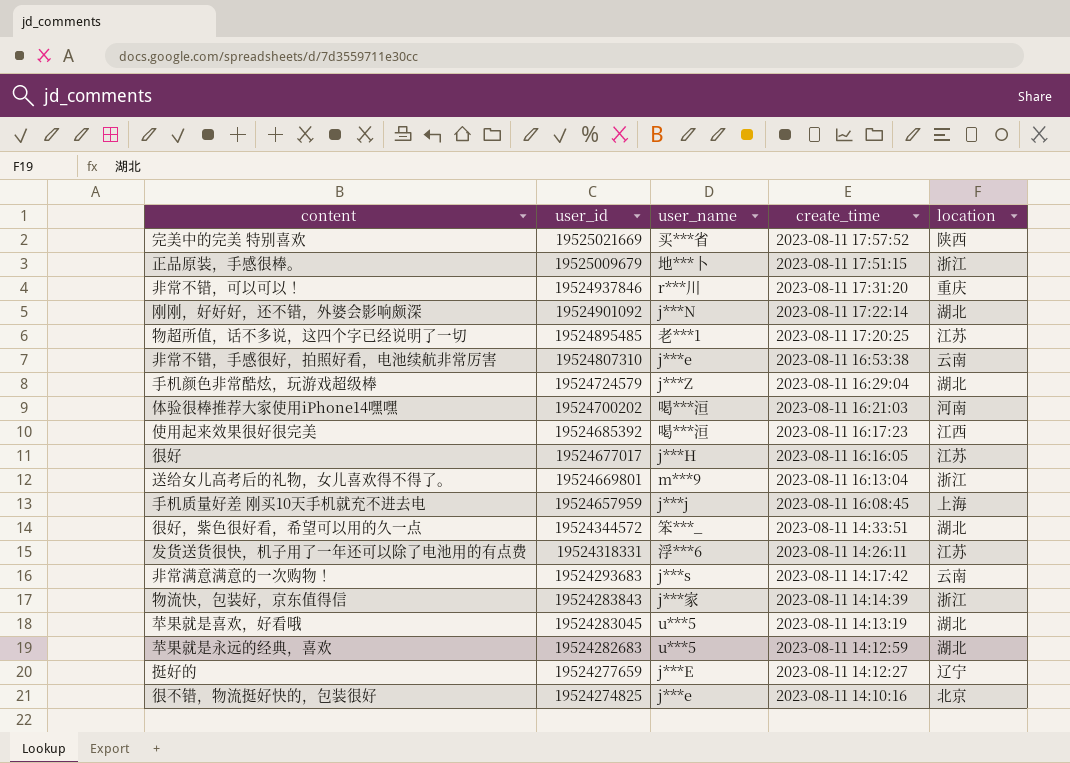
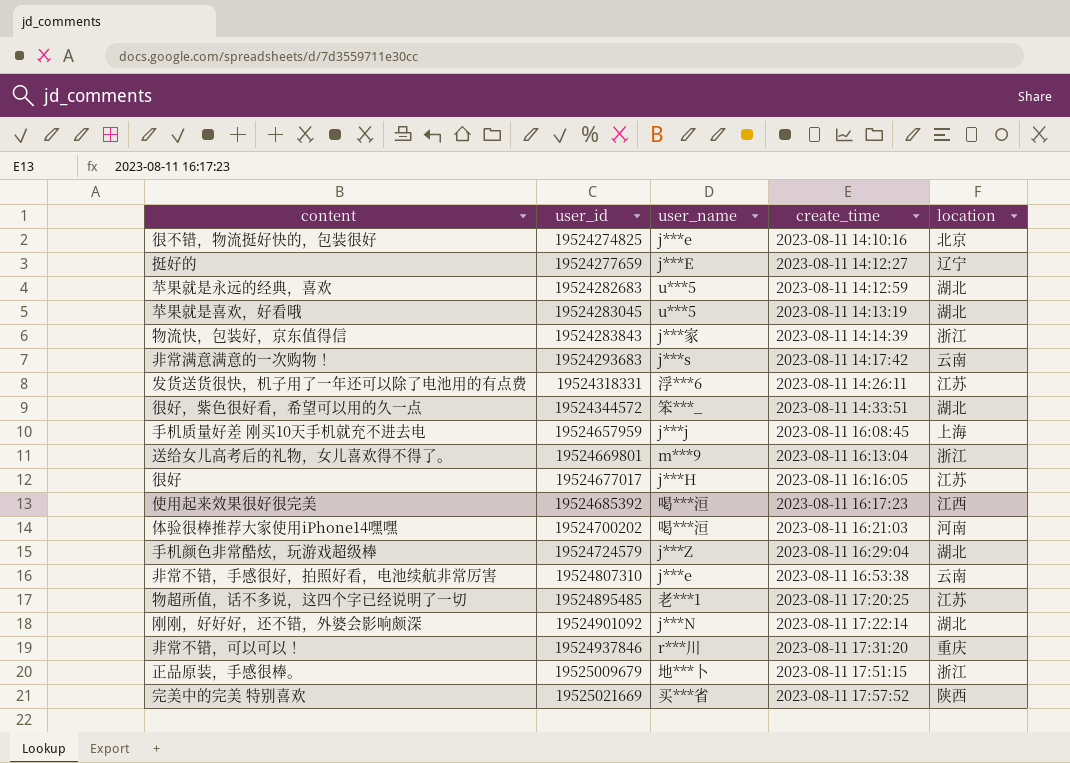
row order: user_id descending -> user_id ascending

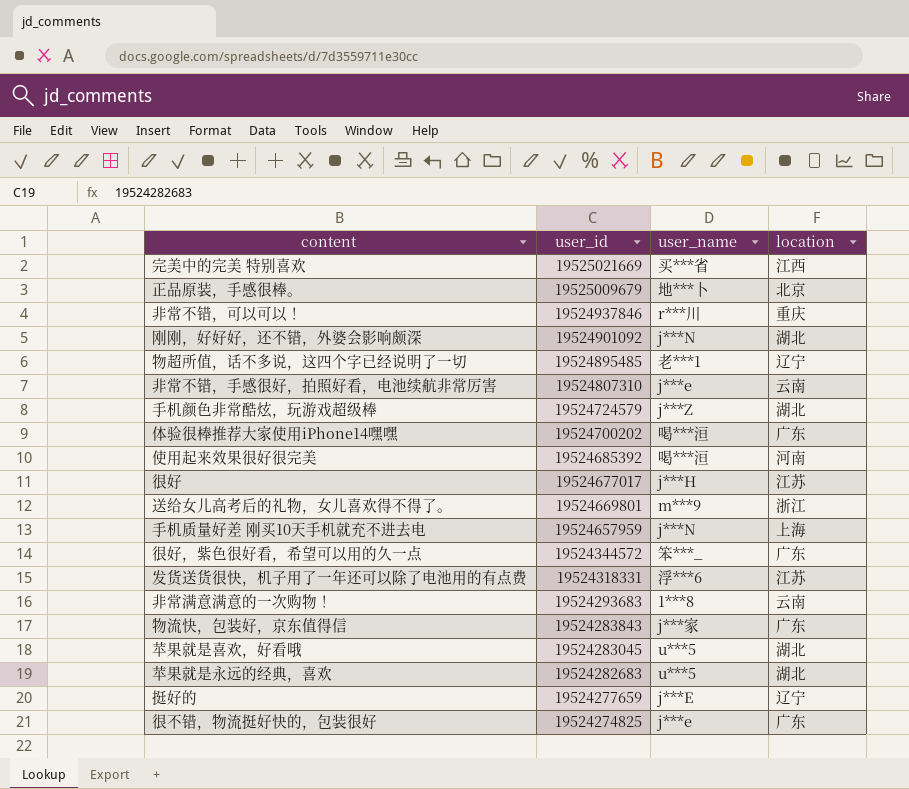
row order: user_id ascending -> user_id descending
column create_time | position: 4 -> none
完美中的完美 特别喜欢 | location: 陕西 -> 江西
正品原装，手感很棒。 | location: 浙江 -> 北京
物超所值，话不多说，这四个字已经说明了一切 | location: 江苏 -> 辽宁
体验很棒推荐大家使用iPhone14嘿嘿 | location: 河南 -> 广东
使用起来效果很好很完美 | location: 江西 -> 河南
手机质量好差 刚买10天手机就充不进去电 | user_name: j***j -> j***N
很好，紫色很好看，希望可以用的久一点 | location: 湖北 -> 广东
非常满意满意的一次购物！ | user_name: j***s -> 1***8
物流快，包装好，京东值得信 | location: 浙江 -> 广东
很不错，物流挺好快的，包装很好 | location: 北京 -> 广东

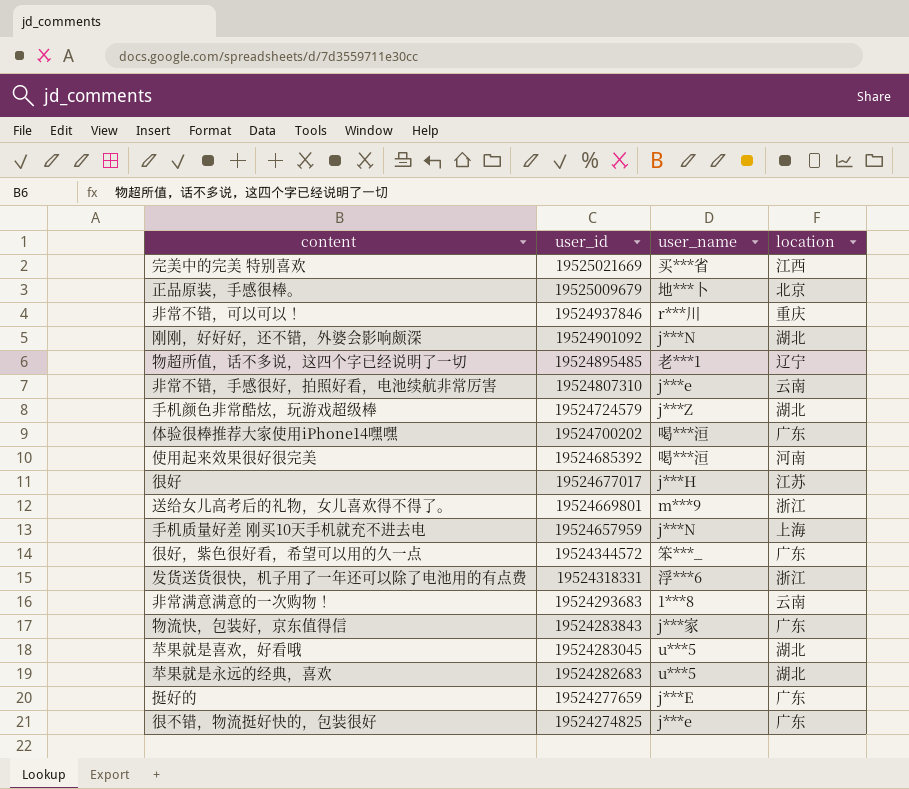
发货送货很快，机子用了一年还可以除了电池用的有点费 | location: 江苏 -> 浙江
挺好的 | location: 辽宁 -> 广东

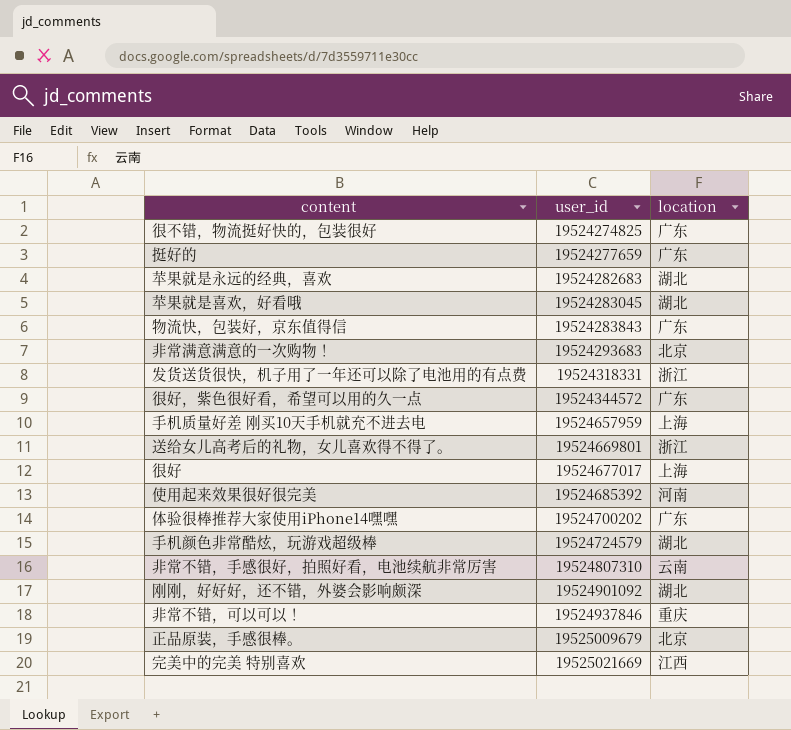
row order: user_id descending -> user_id ascending
column user_name | position: 3 -> none
row 物超所值，话不多说，这四个字已经说明了一切: 19524895485 | 老***1 | 辽宁 -> none
非常满意满意的一次购物！ | location: 云南 -> 北京
很好 | location: 江苏 -> 上海

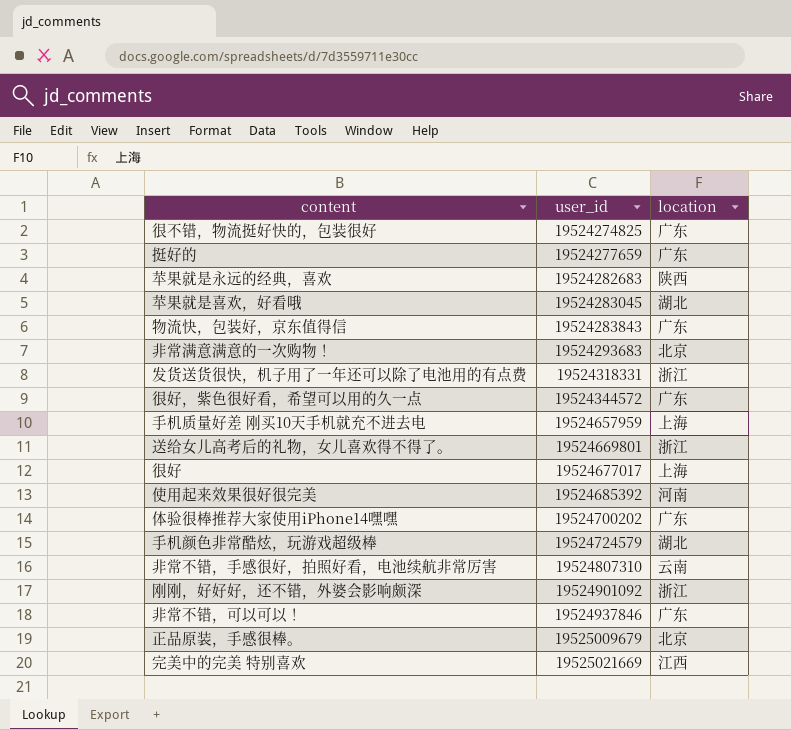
苹果就是永远的经典，喜欢 | location: 湖北 -> 陕西
刚刚，好好好，还不错，外婆会影响颇深 | location: 湖北 -> 浙江
非常不错，可以可以！ | location: 重庆 -> 广东

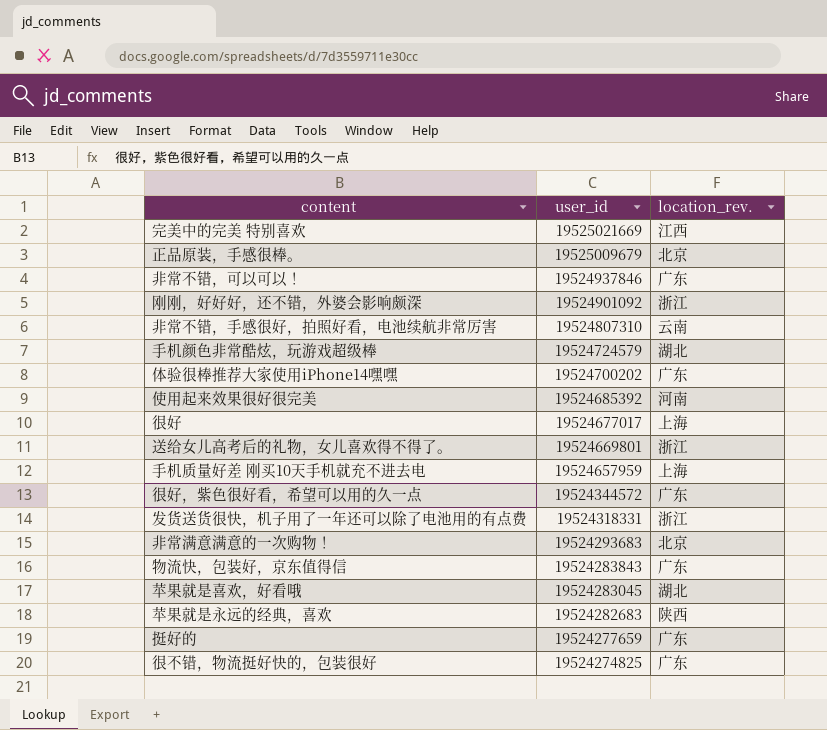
row order: user_id ascending -> user_id descending
column name: location -> location_rev.

